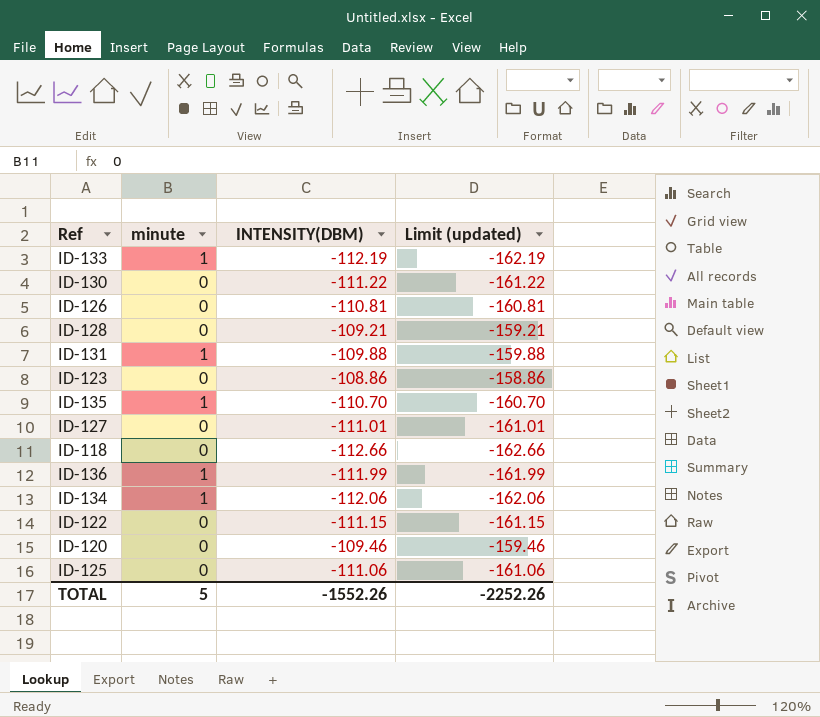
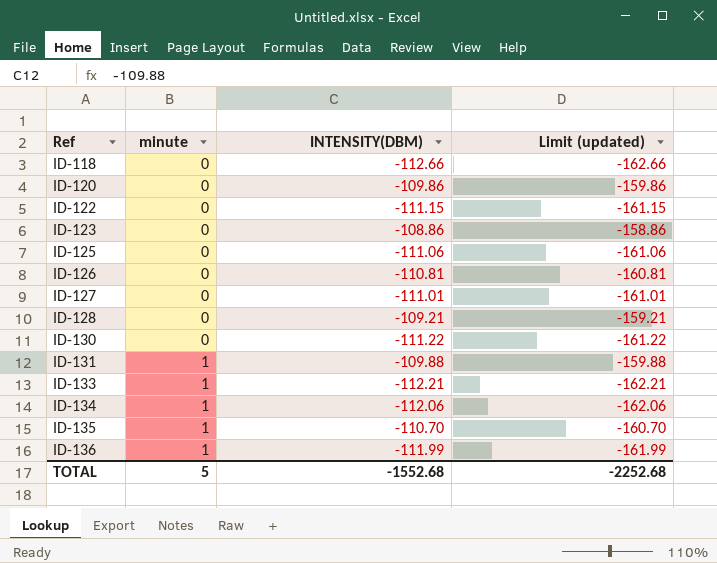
row order: none -> Ref ascending
ID-120 | INTENSITY(DBM): -109.46 -> -109.86
ID-120 | Limit (updated): -159.46 -> -159.86
ID-133 | INTENSITY(DBM): -112.19 -> -112.21
ID-133 | Limit (updated): -162.19 -> -162.21
TOTAL | INTENSITY(DBM): -1552.26 -> -1552.68
TOTAL | Limit (updated): -2252.26 -> -2252.68

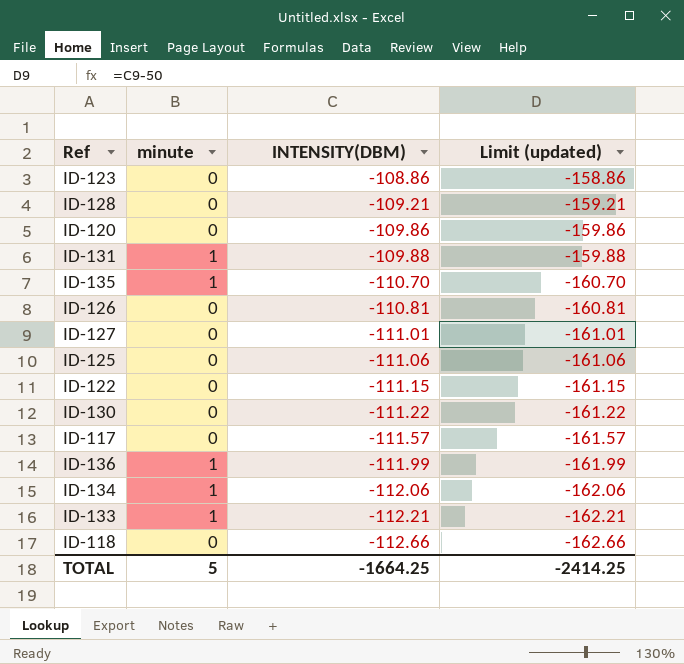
row order: Ref ascending -> INTENSITY(DBM) descending
row ID-117: none -> 0 | -111.57 | -161.57
TOTAL | INTENSITY(DBM): -1552.68 -> -1664.25
TOTAL | Limit (updated): -2252.68 -> -2414.25

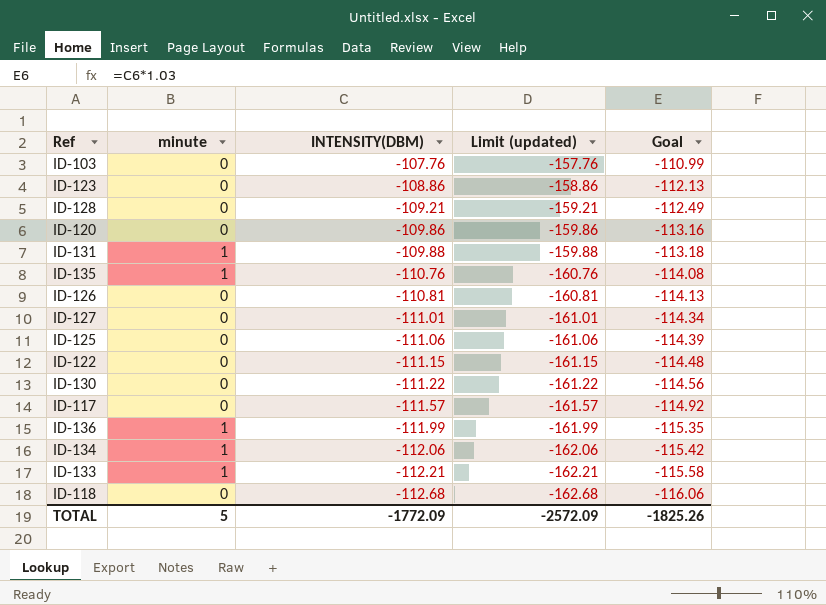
column Goal | formula: none -> [INTENSITY(DBM)] * 1.03
row ID-103: none -> 0 | -107.76 | -157.76 | -110.99
ID-135 | INTENSITY(DBM): -110.70 -> -110.76
ID-135 | Limit (updated): -160.70 -> -160.76
ID-118 | INTENSITY(DBM): -112.66 -> -112.68
ID-118 | Limit (updated): -162.66 -> -162.68
TOTAL | INTENSITY(DBM): -1664.25 -> -1772.09
TOTAL | Limit (updated): -2414.25 -> -2572.09

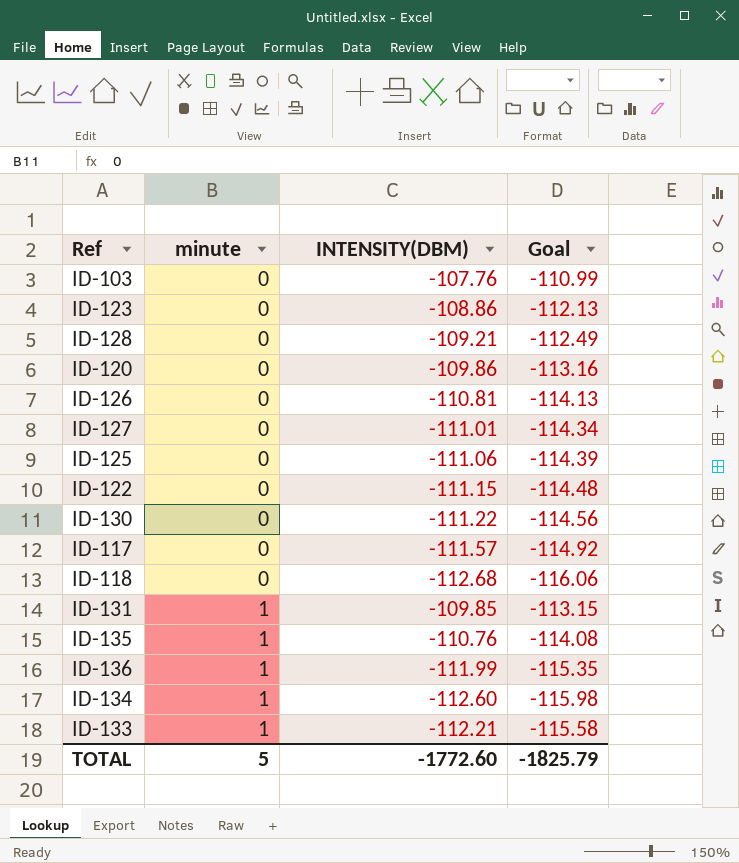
row order: INTENSITY(DBM) descending -> minute ascending
column Limit (updated) | formula: [INTENSITY(DBM)] - 50 -> none
ID-131 | INTENSITY(DBM): -109.88 -> -109.85
ID-131 | Goal: -113.18 -> -113.15
ID-134 | INTENSITY(DBM): -112.06 -> -112.60
ID-134 | Goal: -115.42 -> -115.98
TOTAL | INTENSITY(DBM): -1772.09 -> -1772.60
TOTAL | Goal: -1825.26 -> -1825.79

